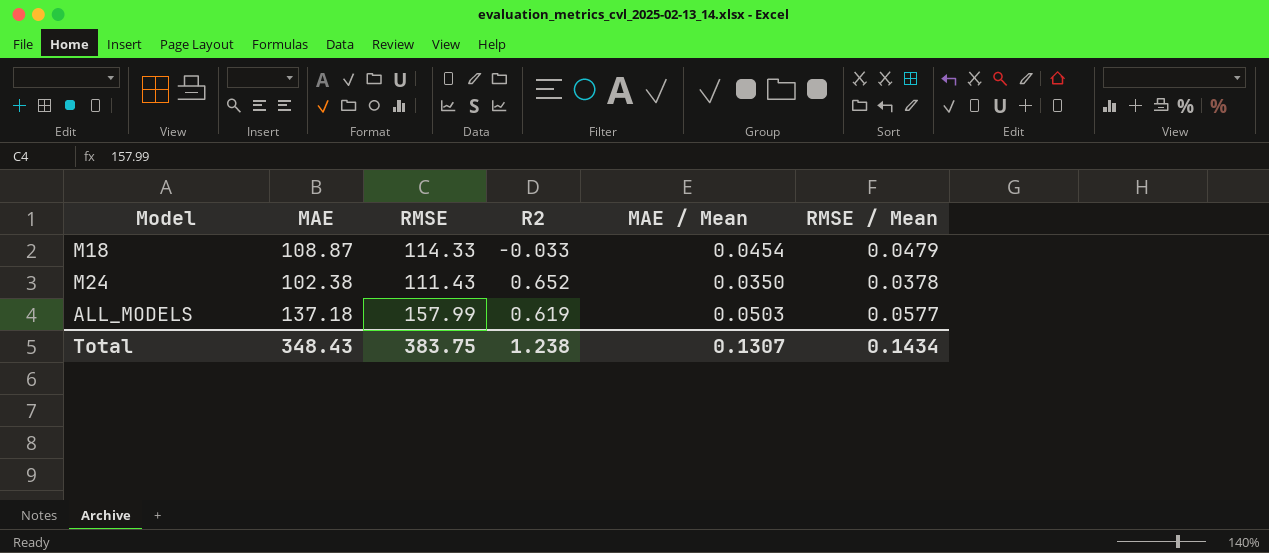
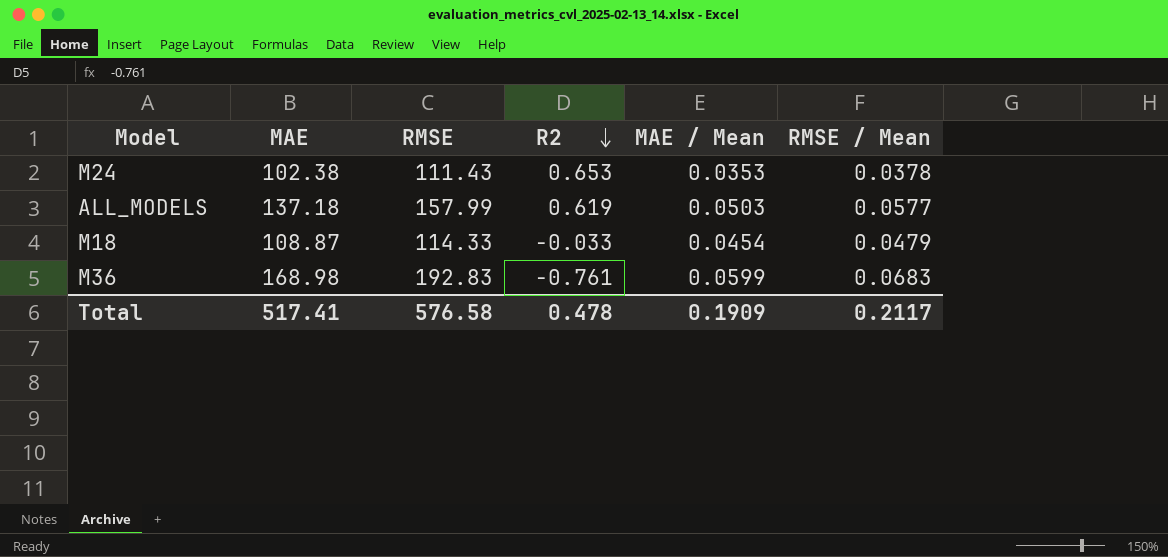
row order: none -> R2 descending
M24 | R2: 0.652 -> 0.653
M24 | MAE / Mean: 0.0350 -> 0.0353
row M36: none -> 168.98 | 192.83 | -0.761 | 0.0599 | 0.0683
Total | MAE: 348.43 -> 517.41
Total | RMSE: 383.75 -> 576.58
Total | R2: 1.238 -> 0.478
Total | MAE / Mean: 0.1307 -> 0.1909
Total | RMSE / Mean: 0.1434 -> 0.2117

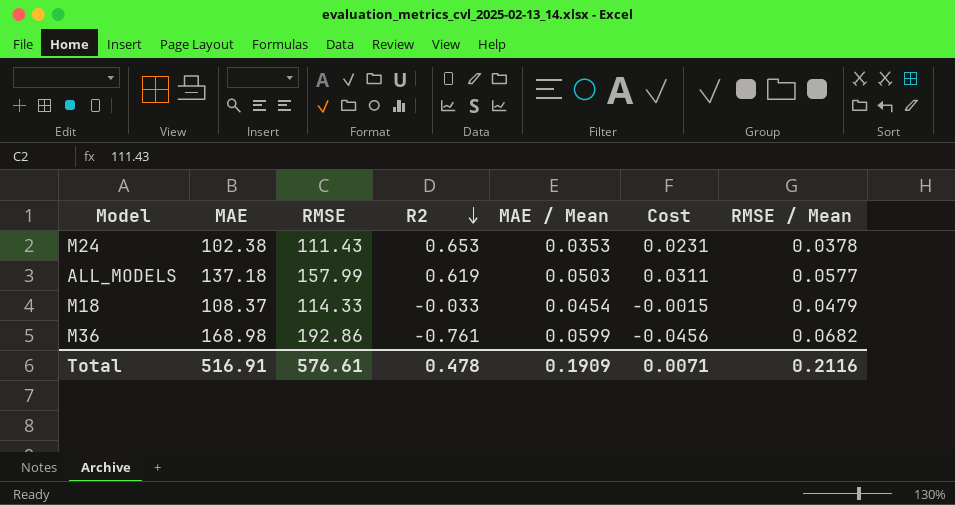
column Cost | formula: none -> [R2] * [MAE / Mean]
M18 | MAE: 108.87 -> 108.37
M36 | RMSE: 192.83 -> 192.86
M36 | RMSE / Mean: 0.0683 -> 0.0682
Total | MAE: 517.41 -> 516.91
Total | RMSE: 576.58 -> 576.61
Total | RMSE / Mean: 0.2117 -> 0.2116

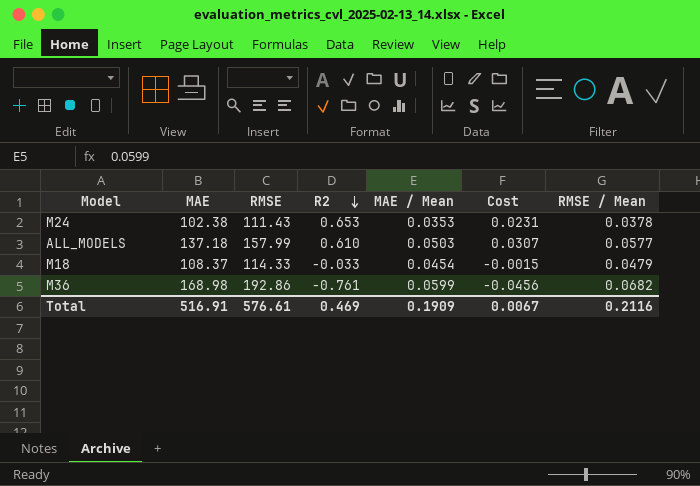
ALL_MODELS | R2: 0.619 -> 0.610
ALL_MODELS | Cost: 0.0311 -> 0.0307
Total | R2: 0.478 -> 0.469
Total | Cost: 0.0071 -> 0.0067

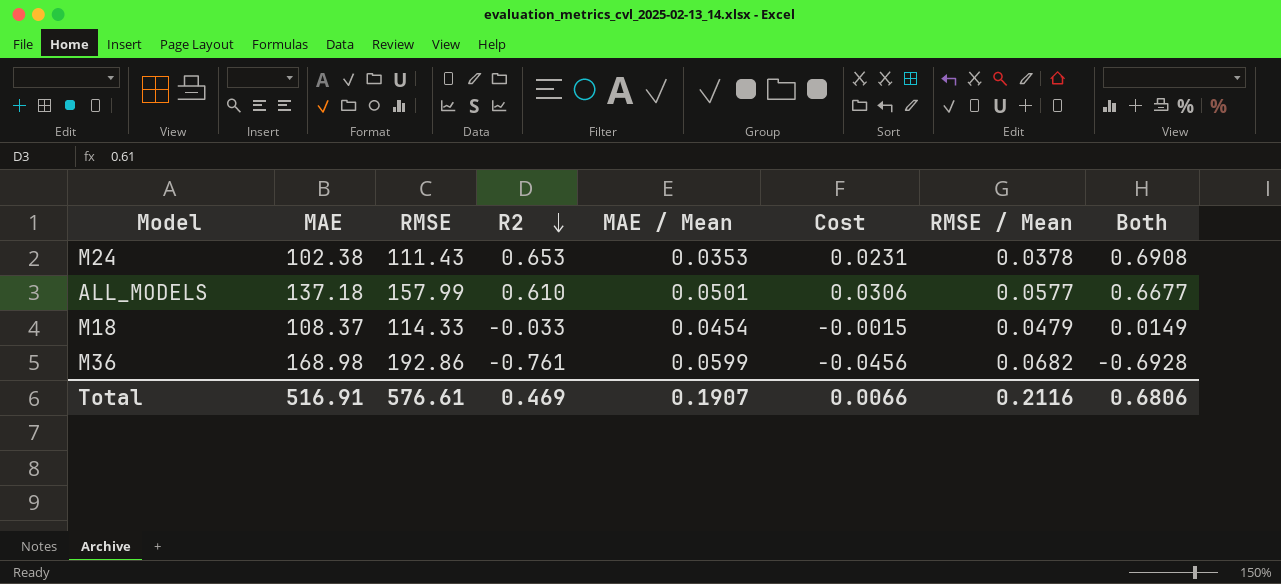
column Both | formula: none -> [R2] + [RMSE / Mean]
ALL_MODELS | MAE / Mean: 0.0503 -> 0.0501
ALL_MODELS | Cost: 0.0307 -> 0.0306
Total | MAE / Mean: 0.1909 -> 0.1907
Total | Cost: 0.0067 -> 0.0066

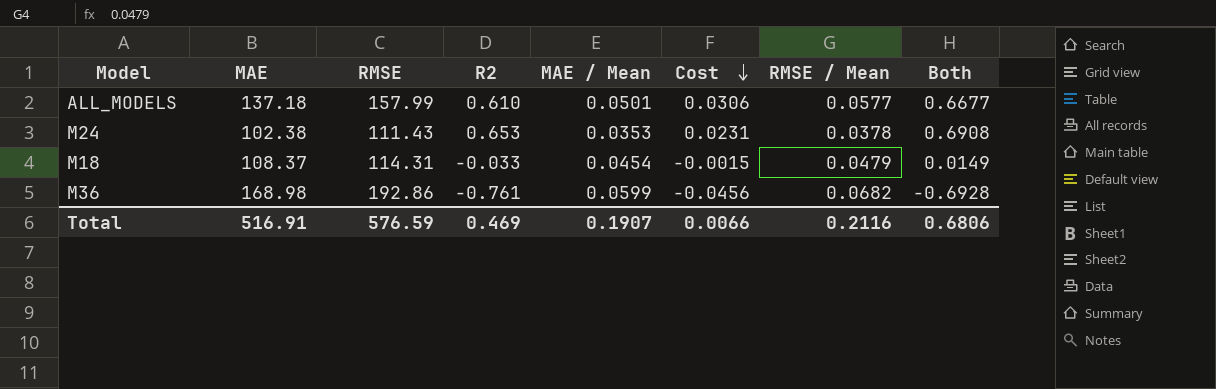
row order: R2 descending -> Cost descending
M18 | RMSE: 114.33 -> 114.31
Total | RMSE: 576.61 -> 576.59

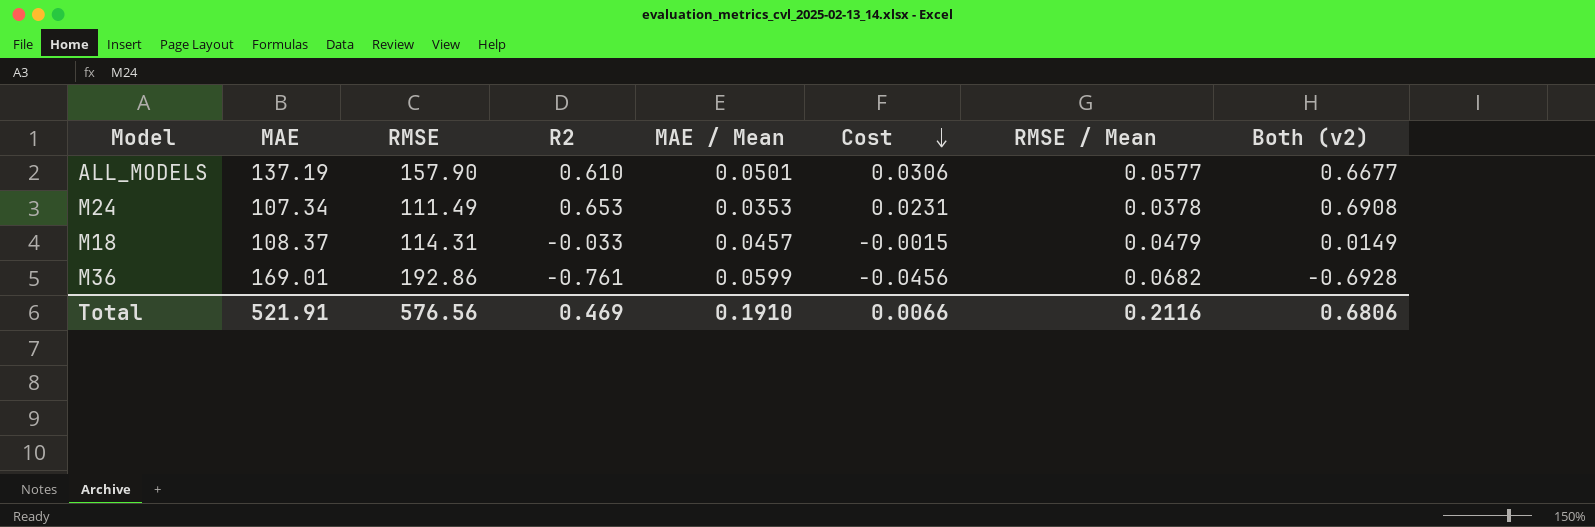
column name: Both -> Both (v2)
ALL_MODELS | MAE: 137.18 -> 137.19
ALL_MODELS | RMSE: 157.99 -> 157.90
M24 | MAE: 102.38 -> 107.34
M24 | RMSE: 111.43 -> 111.49
M18 | MAE / Mean: 0.0454 -> 0.0457
M36 | MAE: 168.98 -> 169.01
Total | MAE: 516.91 -> 521.91
Total | RMSE: 576.59 -> 576.56
Total | MAE / Mean: 0.1907 -> 0.1910

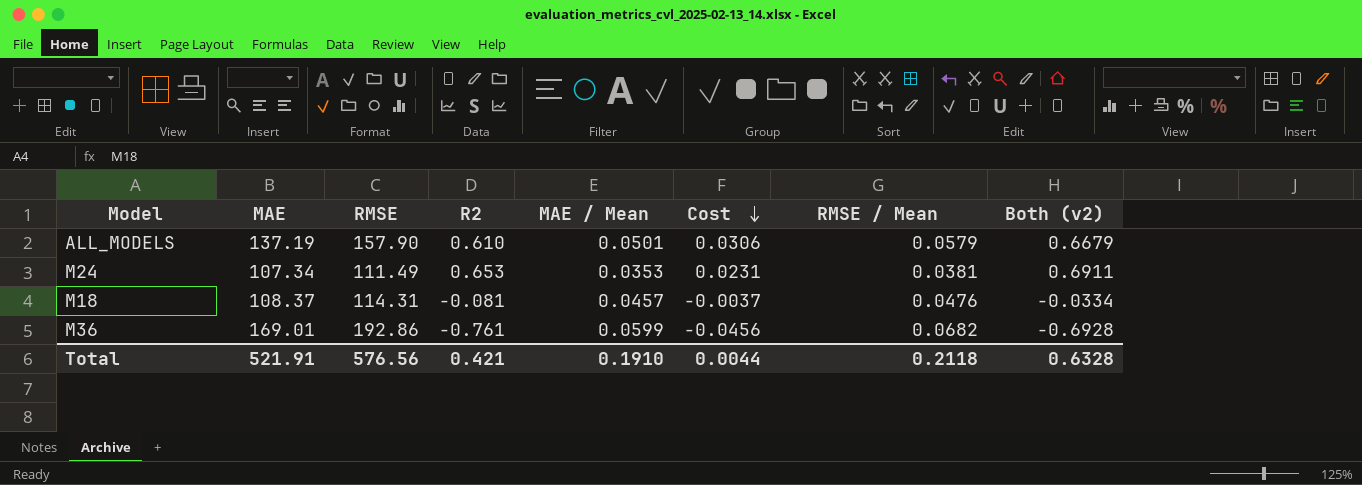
ALL_MODELS | RMSE / Mean: 0.0577 -> 0.0579
ALL_MODELS | Both (v2): 0.6677 -> 0.6679
M24 | RMSE / Mean: 0.0378 -> 0.0381
M24 | Both (v2): 0.6908 -> 0.6911
M18 | R2: -0.033 -> -0.081
M18 | Cost: -0.0015 -> -0.0037
M18 | RMSE / Mean: 0.0479 -> 0.0476
M18 | Both (v2): 0.0149 -> -0.0334
Total | R2: 0.469 -> 0.421
Total | Cost: 0.0066 -> 0.0044
Total | RMSE / Mean: 0.2116 -> 0.2118
Total | Both (v2): 0.6806 -> 0.6328

